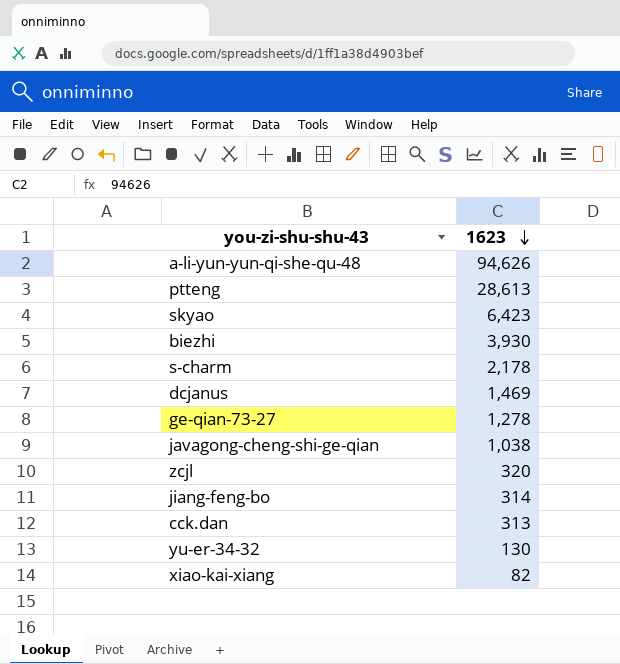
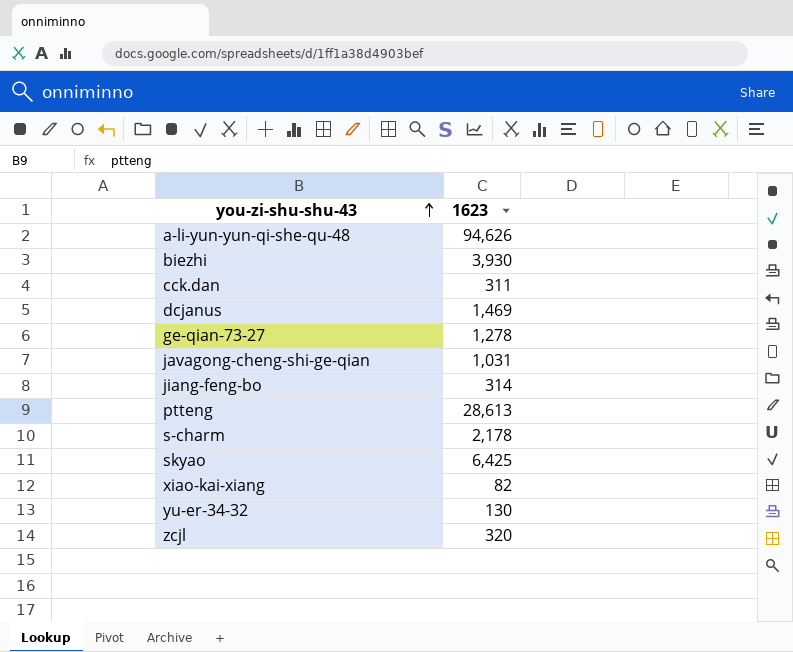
row order: 1623 descending -> you-zi-shu-shu-43 ascending
cck.dan | 1623: 313 -> 311
javagong-cheng-shi-ge-qian | 1623: 1,038 -> 1,031
skyao | 1623: 6,423 -> 6,425

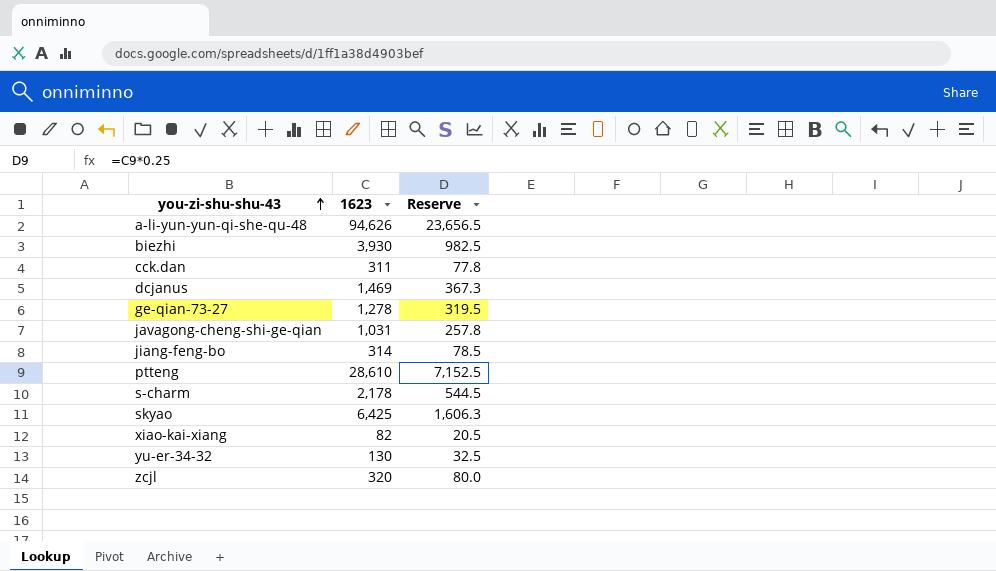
column Reserve | formula: none -> [1623] * 0.25
ptteng | 1623: 28,613 -> 28,610

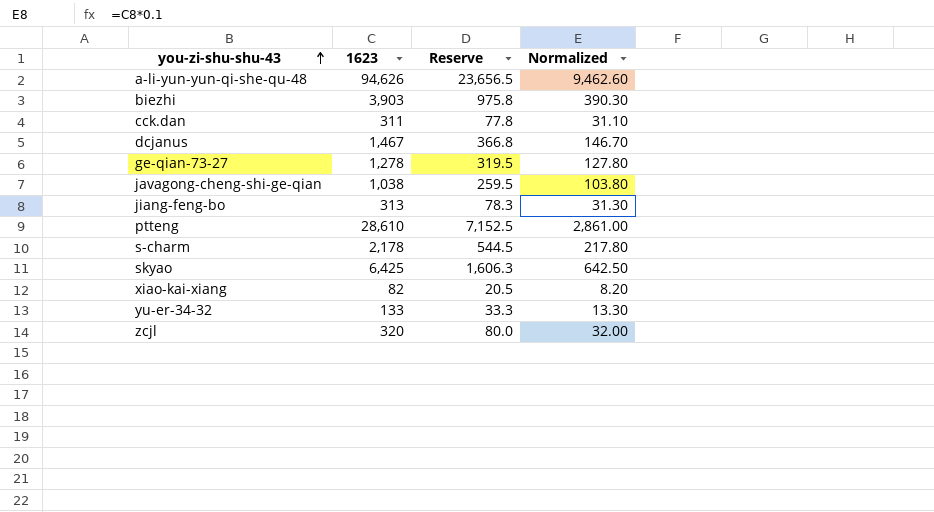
column Normalized | formula: none -> [1623] * 0.1
biezhi | 1623: 3,930 -> 3,903
biezhi | Reserve: 982.5 -> 975.8
dcjanus | 1623: 1,469 -> 1,467
dcjanus | Reserve: 367.3 -> 366.8
javagong-cheng-shi-ge-qian | 1623: 1,031 -> 1,038
javagong-cheng-shi-ge-qian | Reserve: 257.8 -> 259.5
jiang-feng-bo | 1623: 314 -> 313
jiang-feng-bo | Reserve: 78.5 -> 78.3
yu-er-34-32 | 1623: 130 -> 133
yu-er-34-32 | Reserve: 32.5 -> 33.3

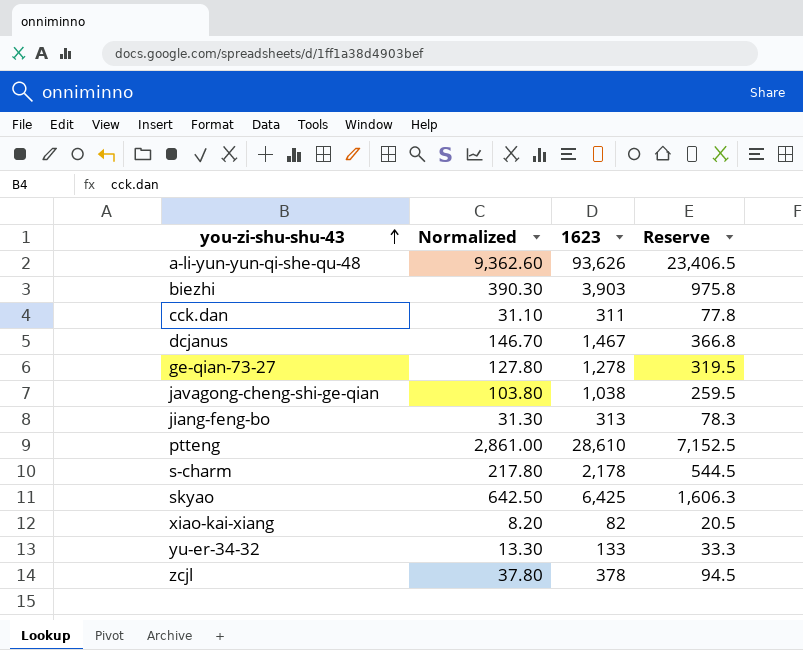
column Normalized | position: 4 -> 2
a-li-yun-yun-qi-she-qu-48 | Normalized: 9,462.60 -> 9,362.60
a-li-yun-yun-qi-she-qu-48 | 1623: 94,626 -> 93,626
a-li-yun-yun-qi-she-qu-48 | Reserve: 23,656.5 -> 23,406.5
zcjl | Normalized: 32.00 -> 37.80
zcjl | 1623: 320 -> 378
zcjl | Reserve: 80.0 -> 94.5

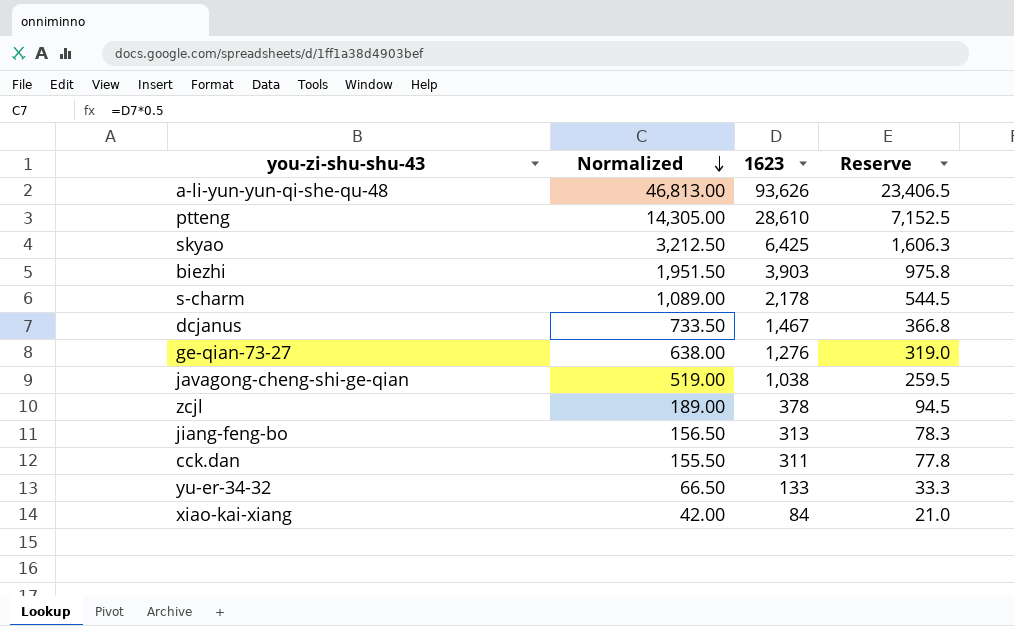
row order: you-zi-shu-shu-43 ascending -> Normalized descending
column Normalized | formula: [1623] * 0.1 -> [1623] * 0.5
ge-qian-73-27 | 1623: 1,278 -> 1,276
ge-qian-73-27 | Reserve: 319.5 -> 319.0
xiao-kai-xiang | 1623: 82 -> 84
xiao-kai-xiang | Reserve: 20.5 -> 21.0

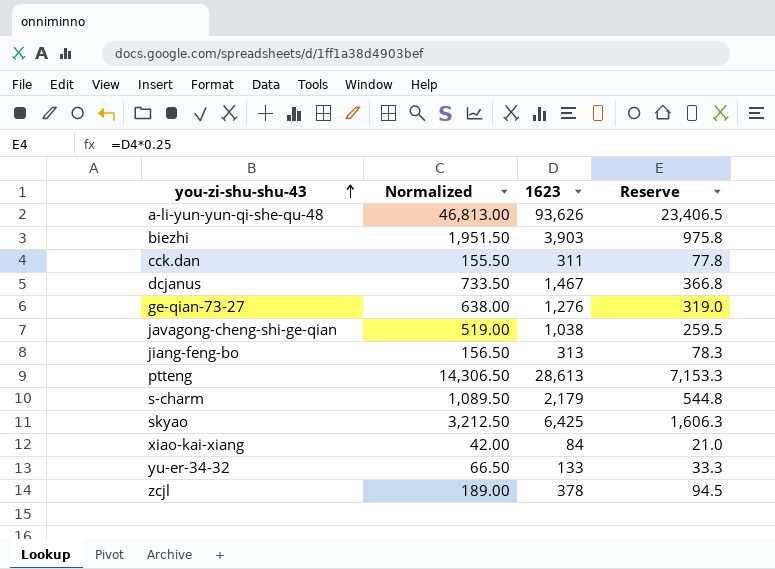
row order: Normalized descending -> you-zi-shu-shu-43 ascending
ptteng | Normalized: 14,305.00 -> 14,306.50
ptteng | 1623: 28,610 -> 28,613
ptteng | Reserve: 7,152.5 -> 7,153.3
s-charm | Normalized: 1,089.00 -> 1,089.50
s-charm | 1623: 2,178 -> 2,179
s-charm | Reserve: 544.5 -> 544.8

